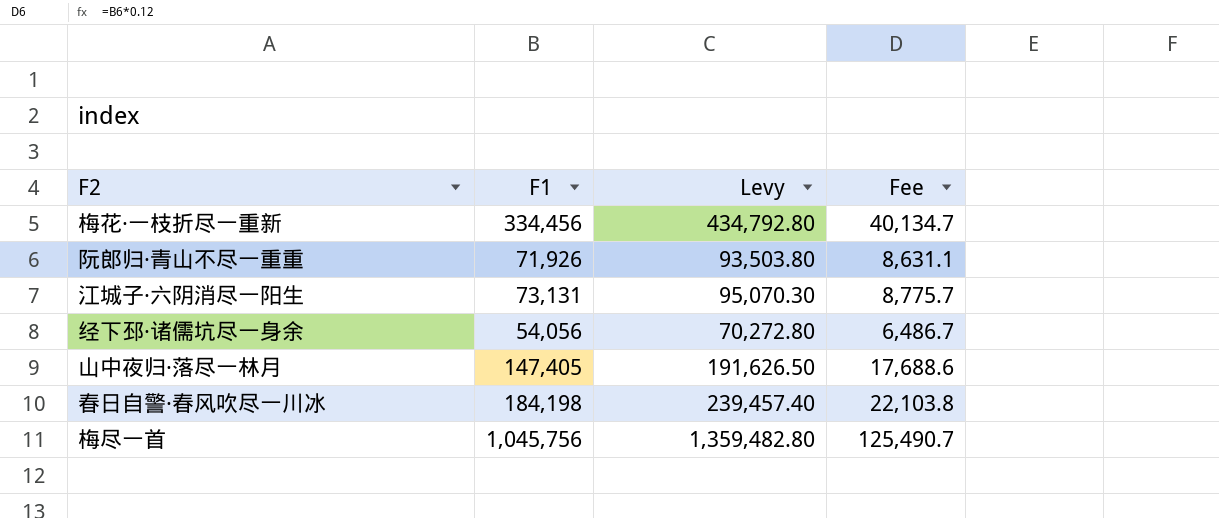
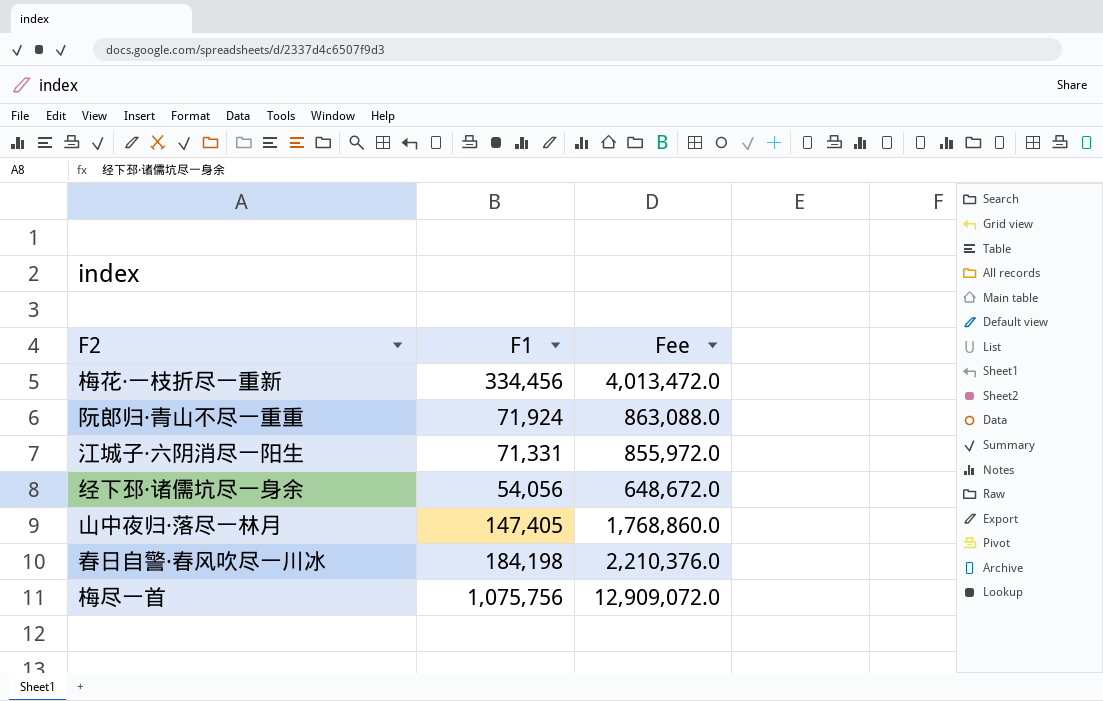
column Levy | formula: [F1] * 1.3 -> none
column Fee | formula: [F1] * 0.12 -> [F1] * 12
阮郎归·青山不尽一重重 | F1: 71,926 -> 71,924
江城子·六阴消尽一阳生 | F1: 73,131 -> 71,331
梅尽一首 | F1: 1,045,756 -> 1,075,756

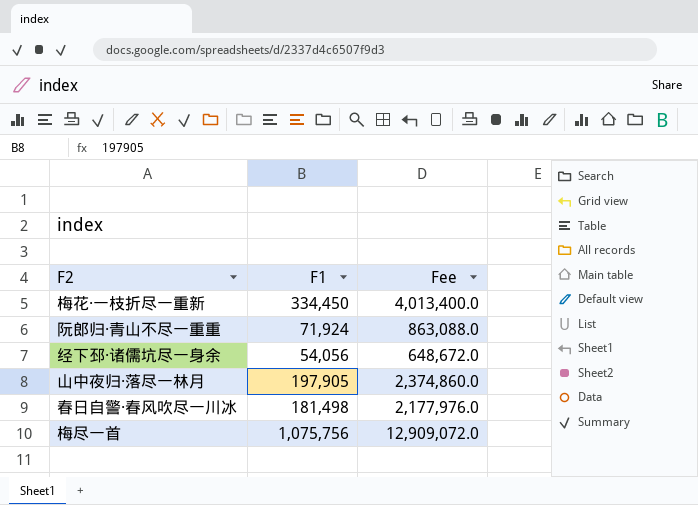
row 江城子·六阴消尽一阳生: 71,331 | 855,972.0 -> none
梅花·一枝折尽一重新 | F1: 334,456 -> 334,450
梅花·一枝折尽一重新 | Fee: 4,013,472.0 -> 4,013,400.0
山中夜归·落尽一林月 | F1: 147,405 -> 197,905
山中夜归·落尽一林月 | Fee: 1,768,860.0 -> 2,374,860.0
春日自警·春风吹尽一川冰 | F1: 184,198 -> 181,498
春日自警·春风吹尽一川冰 | Fee: 2,210,376.0 -> 2,177,976.0

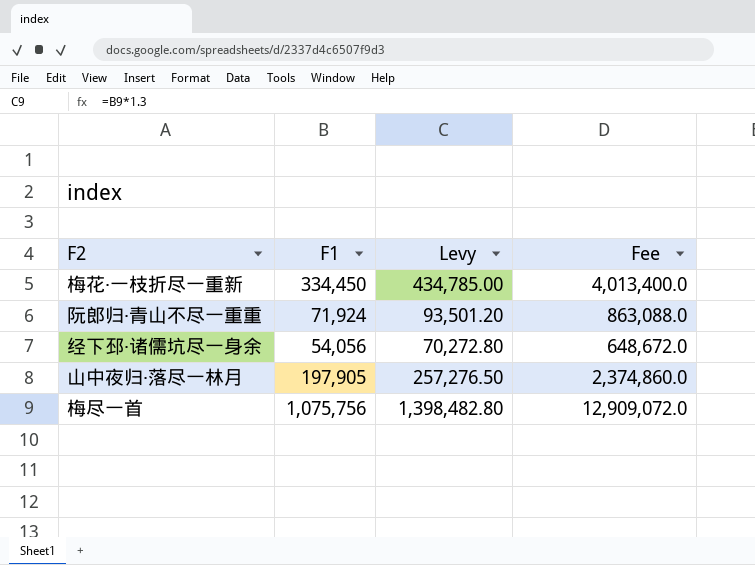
column Levy | formula: none -> [F1] * 1.3
row 春日自警·春风吹尽一川冰: 181,498 | 2,177,976.0 -> none

